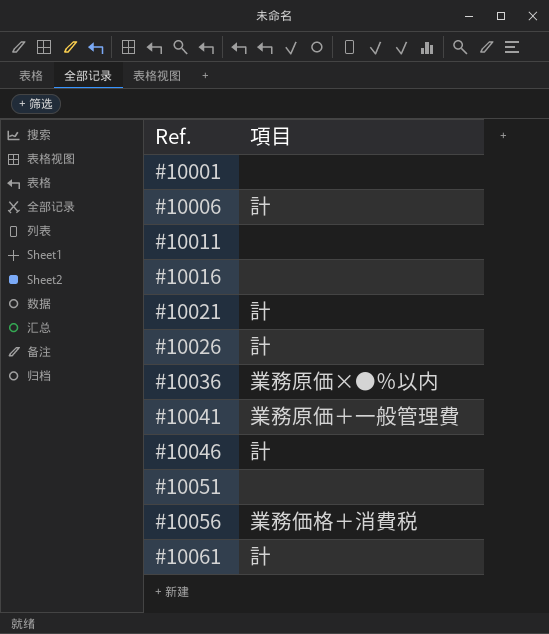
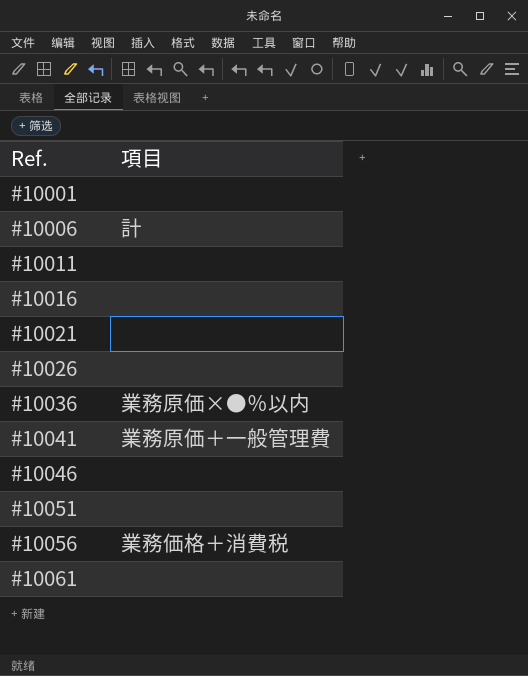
#10021 | 項目: 計 -> none
#10026 | 項目: 計 -> none
#10046 | 項目: 計 -> none
#10061 | 項目: 計 -> none

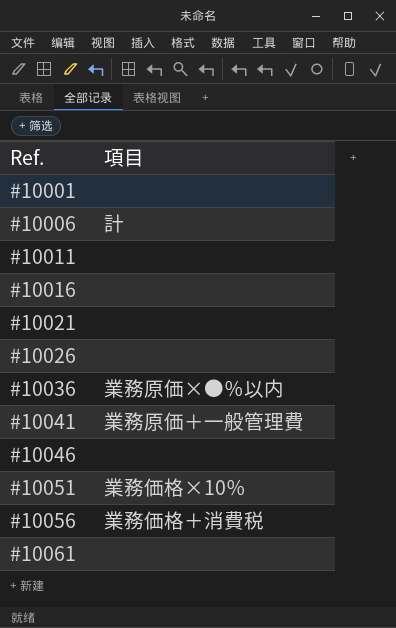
#10051 | 項目: none -> 業務価格×10％

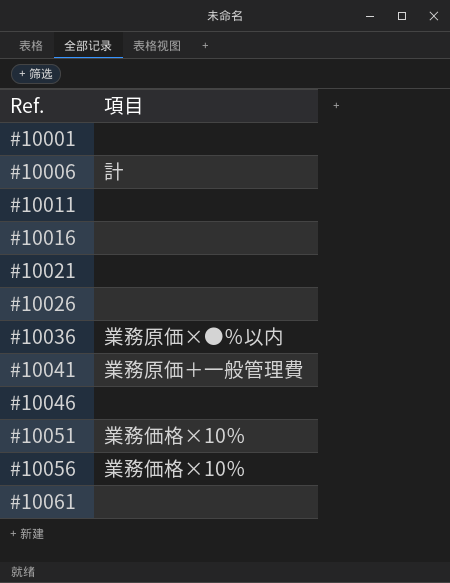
#10056 | 項目: 業務価格＋消費税 -> 業務価格×10％

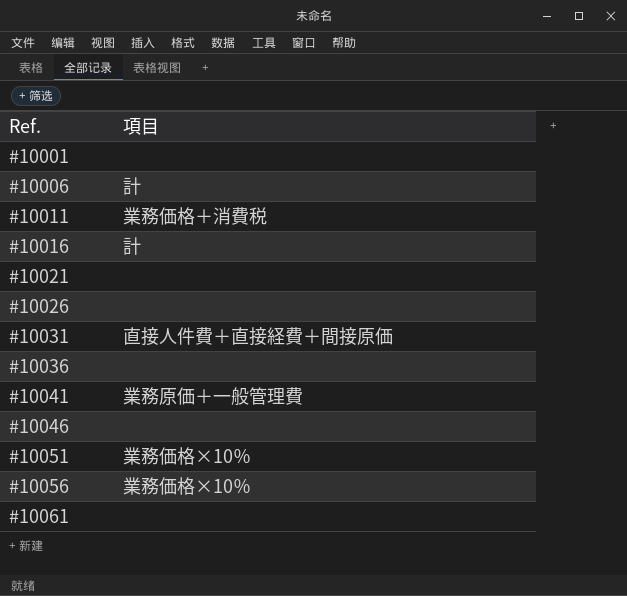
#10011 | 項目: none -> 業務価格＋消費税
#10016 | 項目: none -> 計
row #10031: none -> 直接人件費＋直接経費＋間接原価
#10036 | 項目: 業務原価×●％以内 -> none

